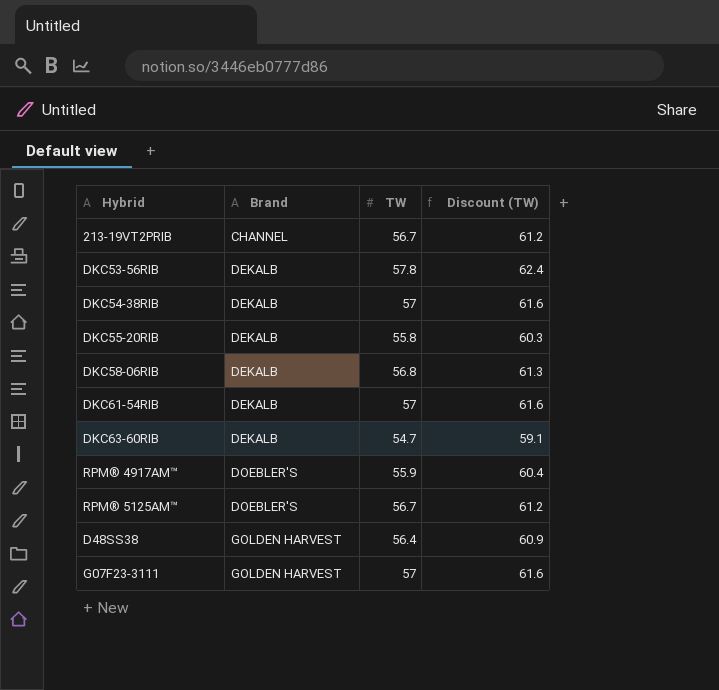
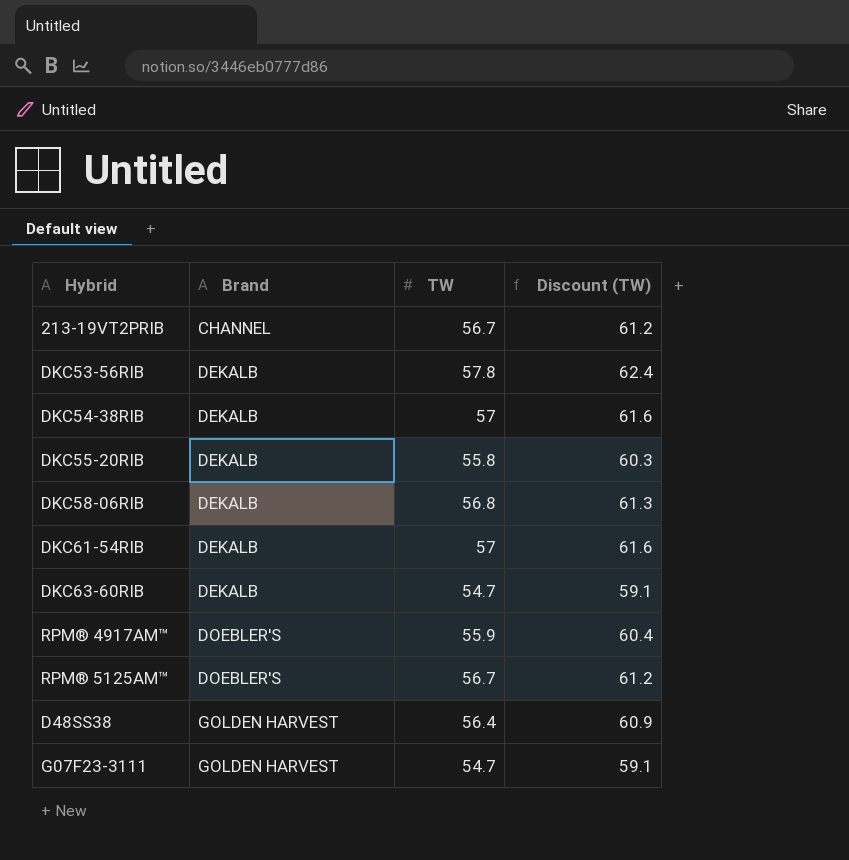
G07F23-3111 | TW: 57 -> 54.7
G07F23-3111 | Discount (TW): 61.6 -> 59.1

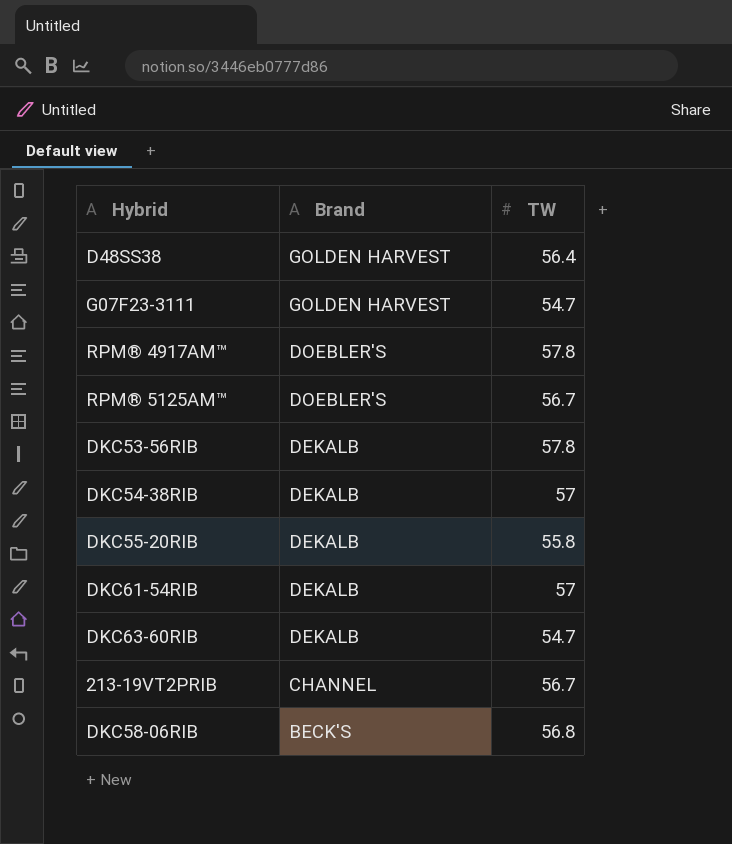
row order: Brand ascending -> Brand descending
column Discount (TW) | formula: [TW] * 1.08 -> none
RPM® 4917AM™ | TW: 55.9 -> 57.8
DKC58-06RIB | Brand: DEKALB -> BECK'S

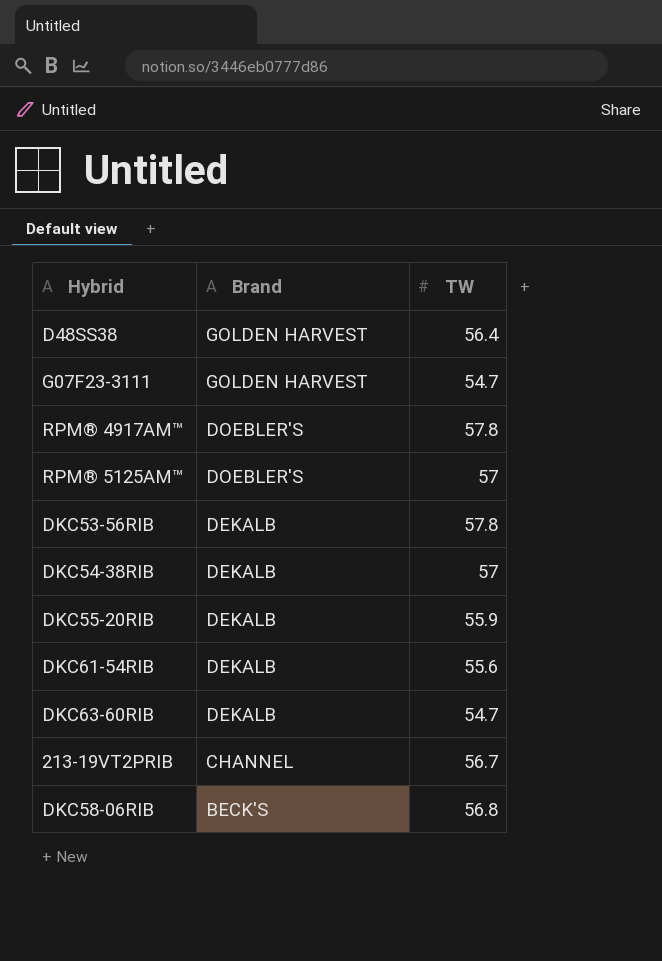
RPM® 5125AM™ | TW: 56.7 -> 57
DKC55-20RIB | TW: 55.8 -> 55.9
DKC61-54RIB | TW: 57 -> 55.6

